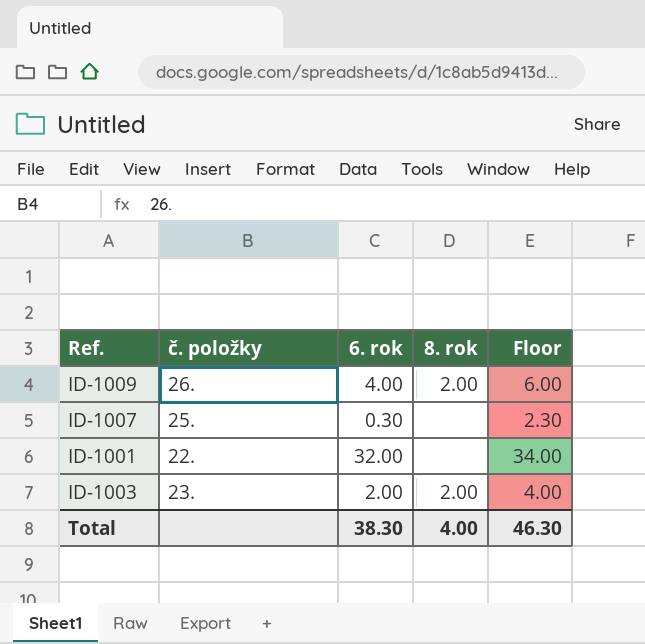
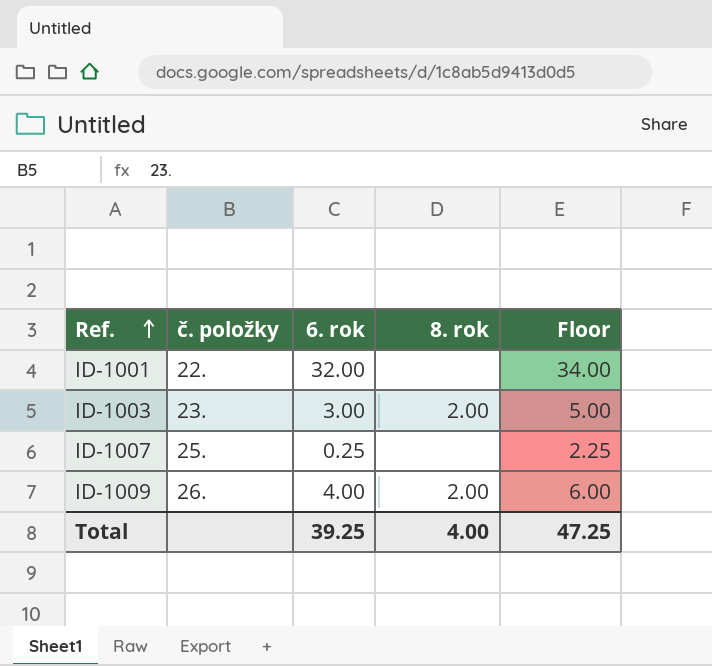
row order: none -> Ref. ascending
ID-1003 | 6. rok: 2.00 -> 3.00
ID-1003 | Floor: 4.00 -> 5.00
ID-1007 | 6. rok: 0.30 -> 0.25
ID-1007 | Floor: 2.30 -> 2.25
Total | 6. rok: 38.30 -> 39.25
Total | Floor: 46.30 -> 47.25

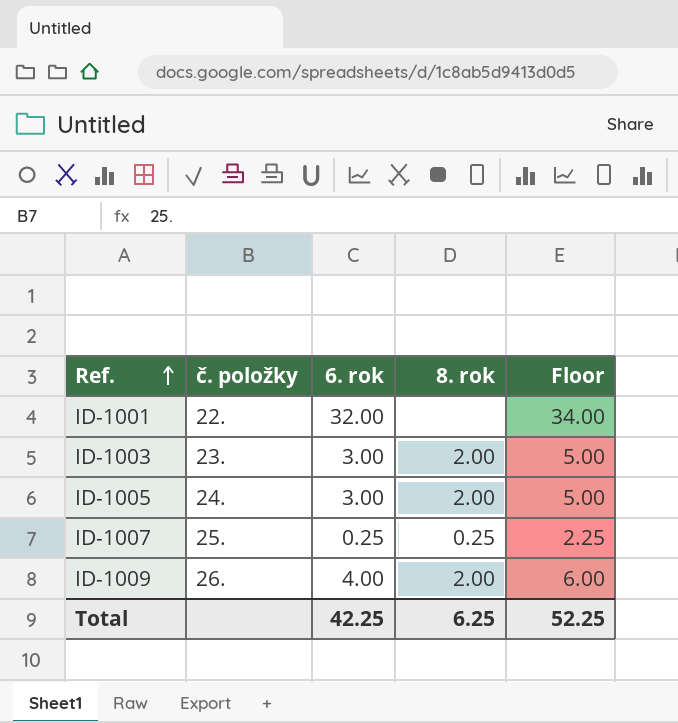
row ID-1005: none -> 24. | 3.00 | 2.00 | 5.00
ID-1007 | 8. rok: none -> 0.25
Total | 6. rok: 39.25 -> 42.25
Total | 8. rok: 4.00 -> 6.25
Total | Floor: 47.25 -> 52.25

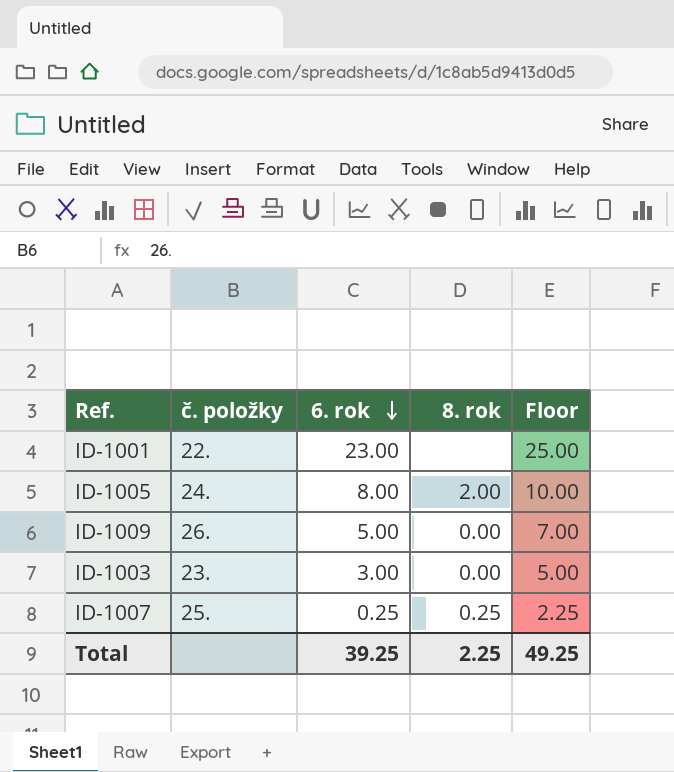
row order: Ref. ascending -> 6. rok descending
ID-1001 | 6. rok: 32.00 -> 23.00
ID-1001 | Floor: 34.00 -> 25.00
ID-1005 | 6. rok: 3.00 -> 8.00
ID-1005 | Floor: 5.00 -> 10.00
ID-1009 | 6. rok: 4.00 -> 5.00
ID-1009 | 8. rok: 2.00 -> 0.00
ID-1009 | Floor: 6.00 -> 7.00
ID-1003 | 8. rok: 2.00 -> 0.00
Total | 6. rok: 42.25 -> 39.25
Total | 8. rok: 6.25 -> 2.25
Total | Floor: 52.25 -> 49.25

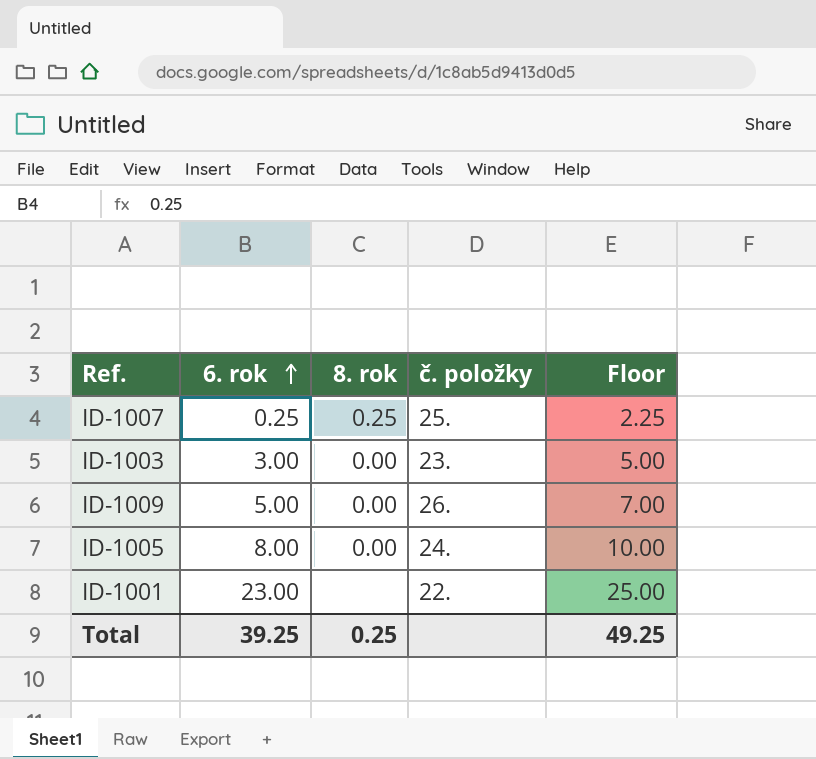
row order: 6. rok descending -> 6. rok ascending
column č. položky | position: 2 -> 4
ID-1005 | 8. rok: 2.00 -> 0.00
Total | 8. rok: 2.25 -> 0.25

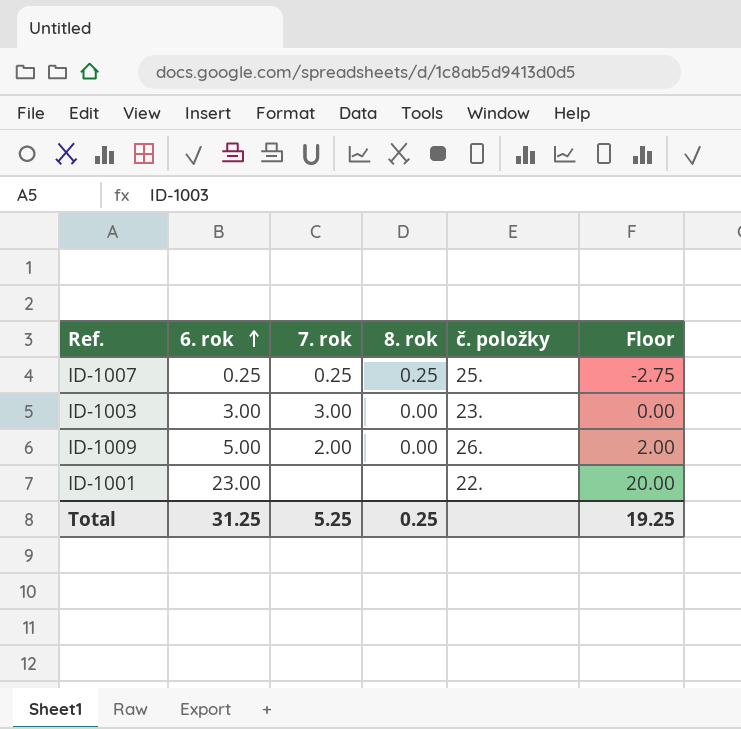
column 7. rok | position: none -> 3
column Floor | formula: [6. rok] + 2 -> [6. rok] - 3
row ID-1005: 8.00 | 0.00 | 24. | 10.00 -> none
Total | 6. rok: 39.25 -> 31.25
Total | Floor: 49.25 -> 19.25

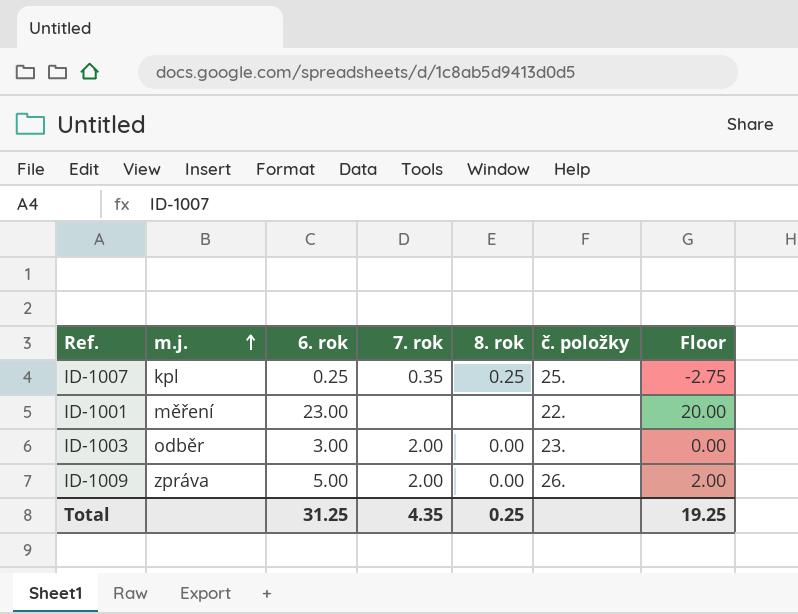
row order: 6. rok ascending -> m.j. ascending
column m.j. | position: none -> 2
ID-1007 | 7. rok: 0.25 -> 0.35
ID-1003 | 7. rok: 3.00 -> 2.00
Total | 7. rok: 5.25 -> 4.35

